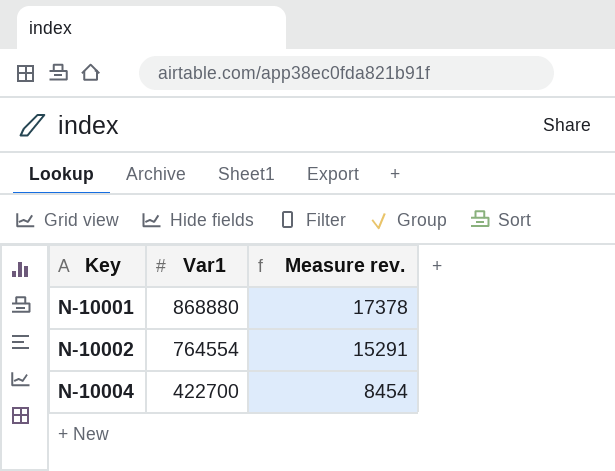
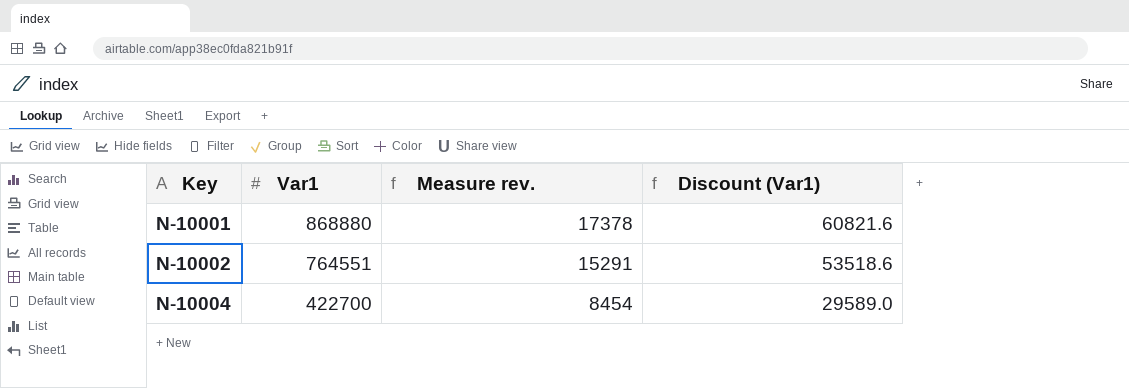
column Discount (Var1) | formula: none -> [Var1] * 0.07
N-10002 | Var1: 764554 -> 764551

